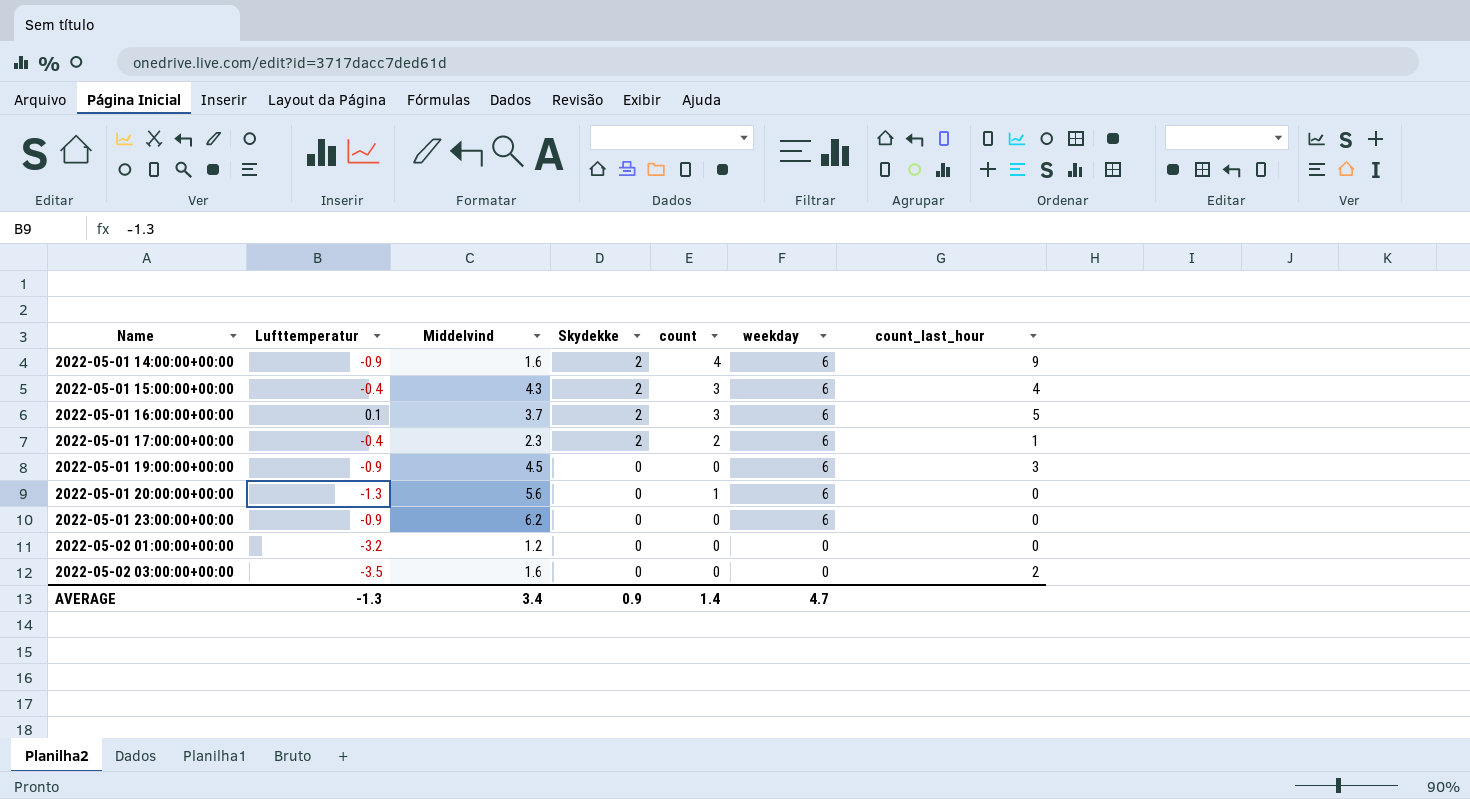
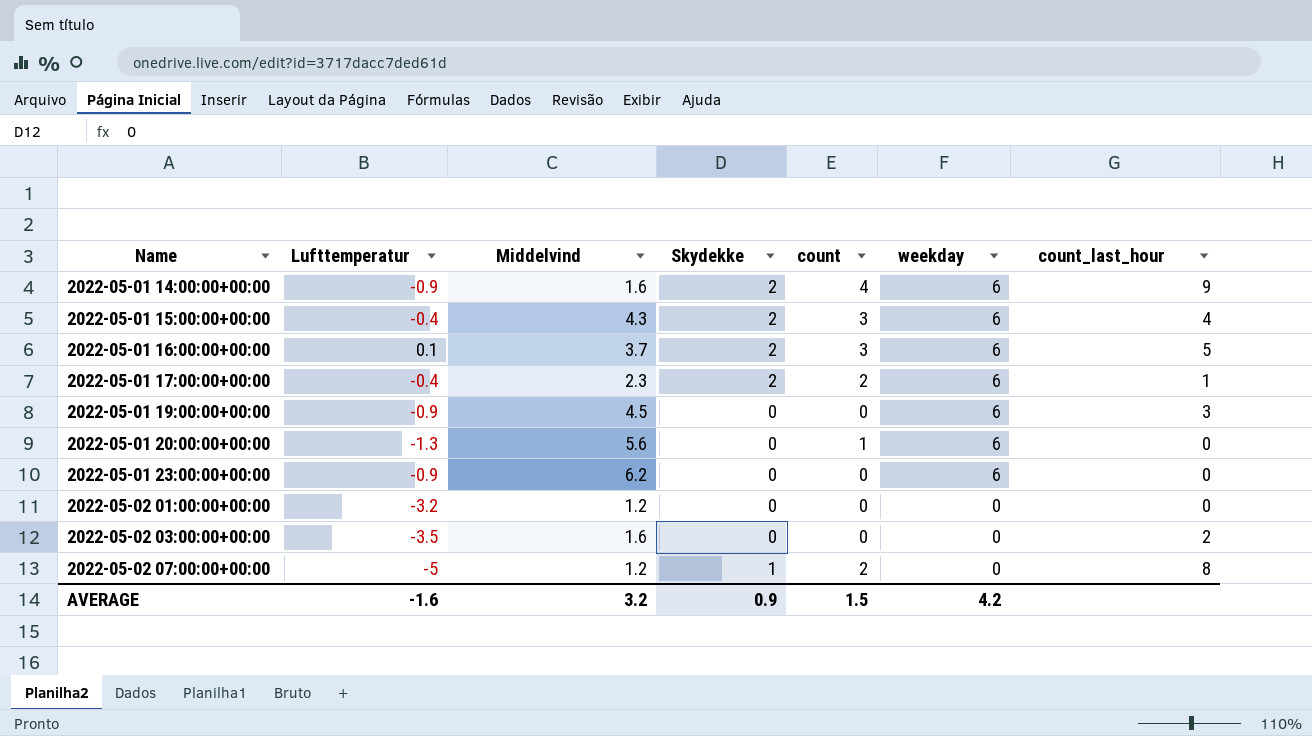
row 2022-05-02 07:00:00+00:00: none -> -5 | 1.2 | 1 | 2 | 0 | 8
AVERAGE | Lufttemperatur: -1.3 -> -1.6
AVERAGE | Middelvind: 3.4 -> 3.2
AVERAGE | count: 1.4 -> 1.5
AVERAGE | weekday: 4.7 -> 4.2

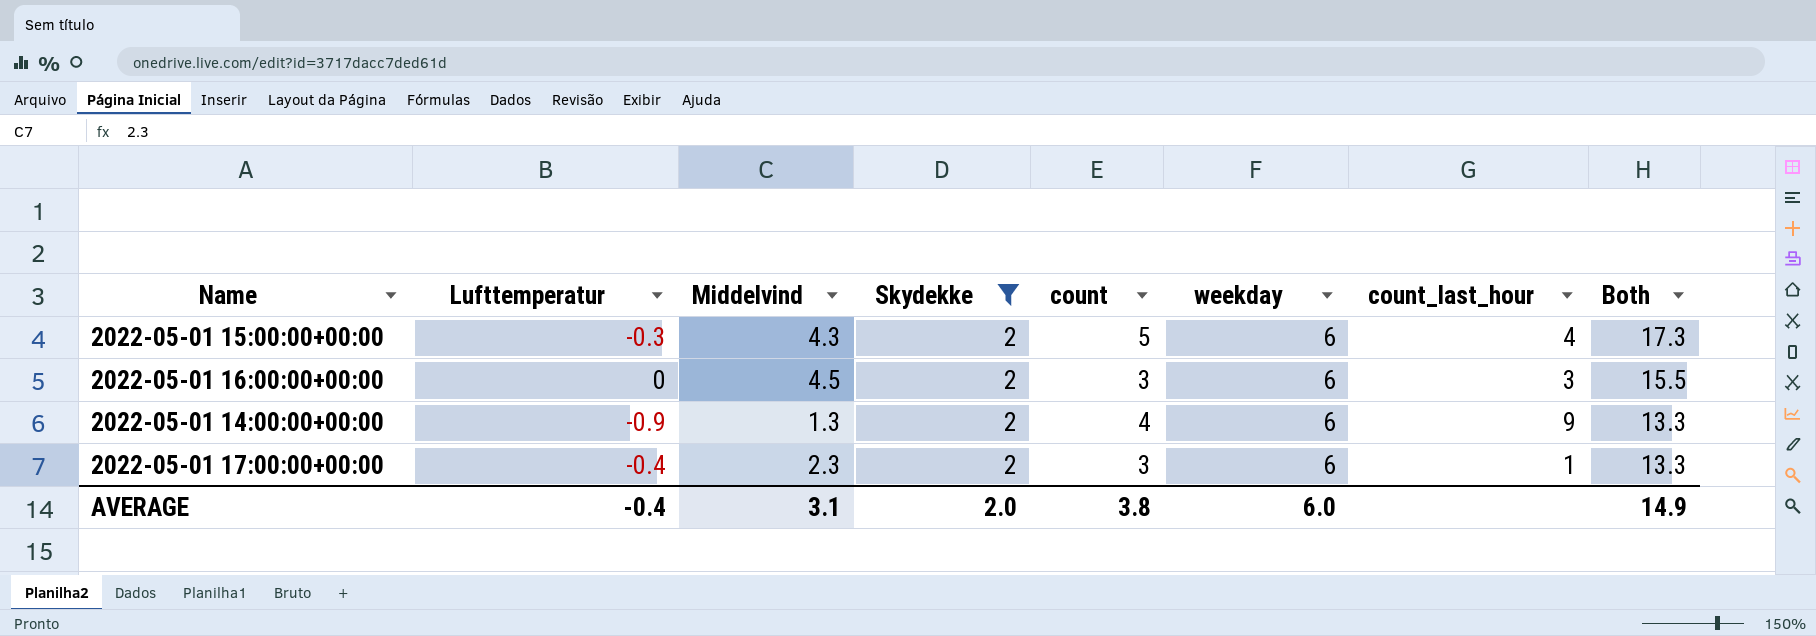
filter: none -> Skydekke = 2
row order: Name ascending -> Both descending
column Both | formula: none -> [Middelvind] + [Skydekke] + [count] + [weekday]
2022-05-01 15:00:00+00:00 | Lufttemperatur: -0.4 -> -0.3
2022-05-01 15:00:00+00:00 | count: 3 -> 5
2022-05-01 16:00:00+00:00 | Lufttemperatur: 0.1 -> 0
2022-05-01 16:00:00+00:00 | Middelvind: 3.7 -> 4.5
2022-05-01 16:00:00+00:00 | count_last_hour: 5 -> 3
2022-05-01 14:00:00+00:00 | Middelvind: 1.6 -> 1.3
2022-05-01 17:00:00+00:00 | count: 2 -> 3
AVERAGE | Lufttemperatur: -1.6 -> -0.4
AVERAGE | Middelvind: 3.2 -> 3.1
AVERAGE | Skydekke: 0.9 -> 2.0
AVERAGE | count: 1.5 -> 3.8
AVERAGE | weekday: 4.2 -> 6.0

